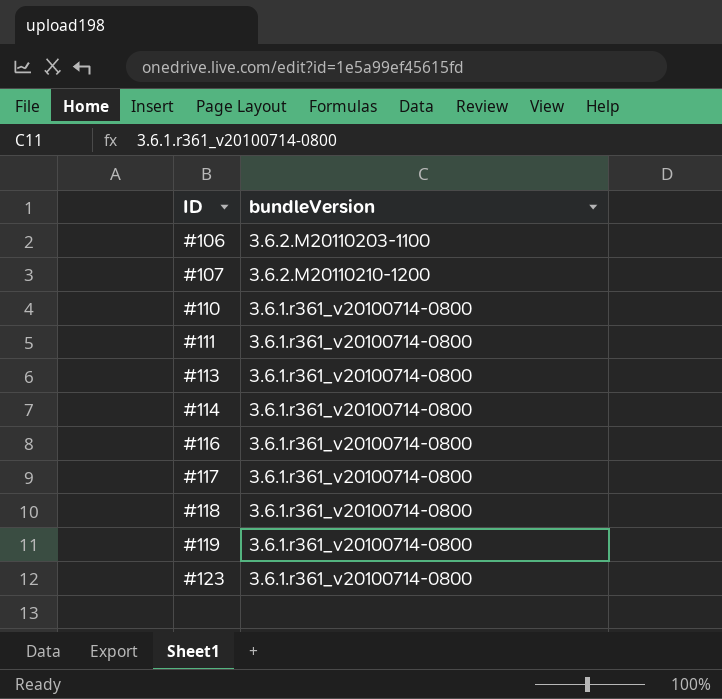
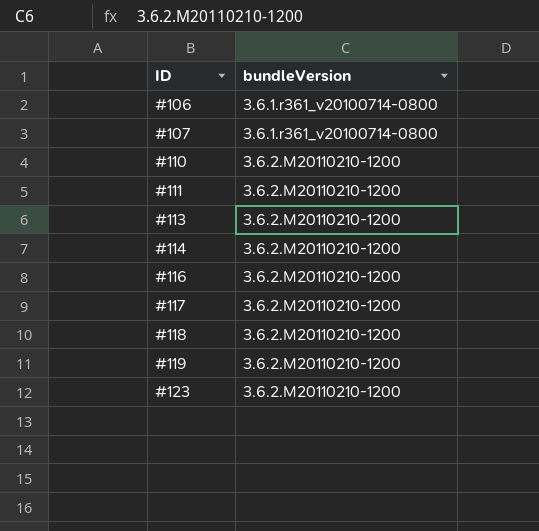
#106 | bundleVersion: 3.6.2.M20110203-1100 -> 3.6.1.r361_v20100714-0800
#107 | bundleVersion: 3.6.2.M20110210-1200 -> 3.6.1.r361_v20100714-0800
#110 | bundleVersion: 3.6.1.r361_v20100714-0800 -> 3.6.2.M20110210-1200
#111 | bundleVersion: 3.6.1.r361_v20100714-0800 -> 3.6.2.M20110210-1200
#113 | bundleVersion: 3.6.1.r361_v20100714-0800 -> 3.6.2.M20110210-1200
#114 | bundleVersion: 3.6.1.r361_v20100714-0800 -> 3.6.2.M20110210-1200
#116 | bundleVersion: 3.6.1.r361_v20100714-0800 -> 3.6.2.M20110210-1200
#117 | bundleVersion: 3.6.1.r361_v20100714-0800 -> 3.6.2.M20110210-1200
#118 | bundleVersion: 3.6.1.r361_v20100714-0800 -> 3.6.2.M20110210-1200
#119 | bundleVersion: 3.6.1.r361_v20100714-0800 -> 3.6.2.M20110210-1200
#123 | bundleVersion: 3.6.1.r361_v20100714-0800 -> 3.6.2.M20110210-1200

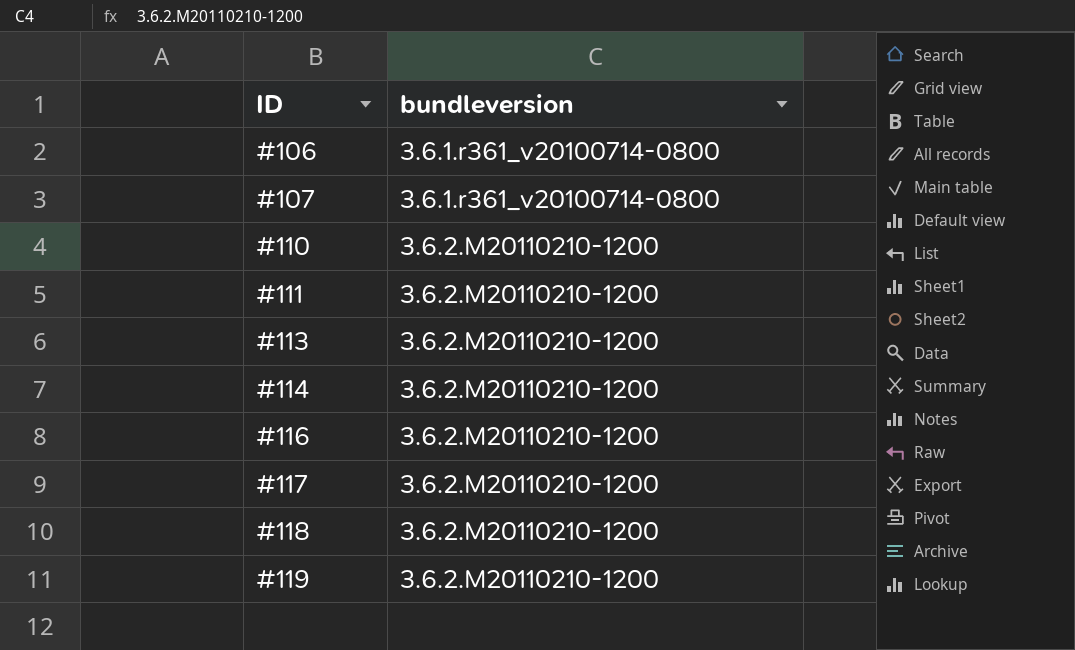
column name: bundleVersion -> bundleversion
row #123: 3.6.2.M20110210-1200 -> none

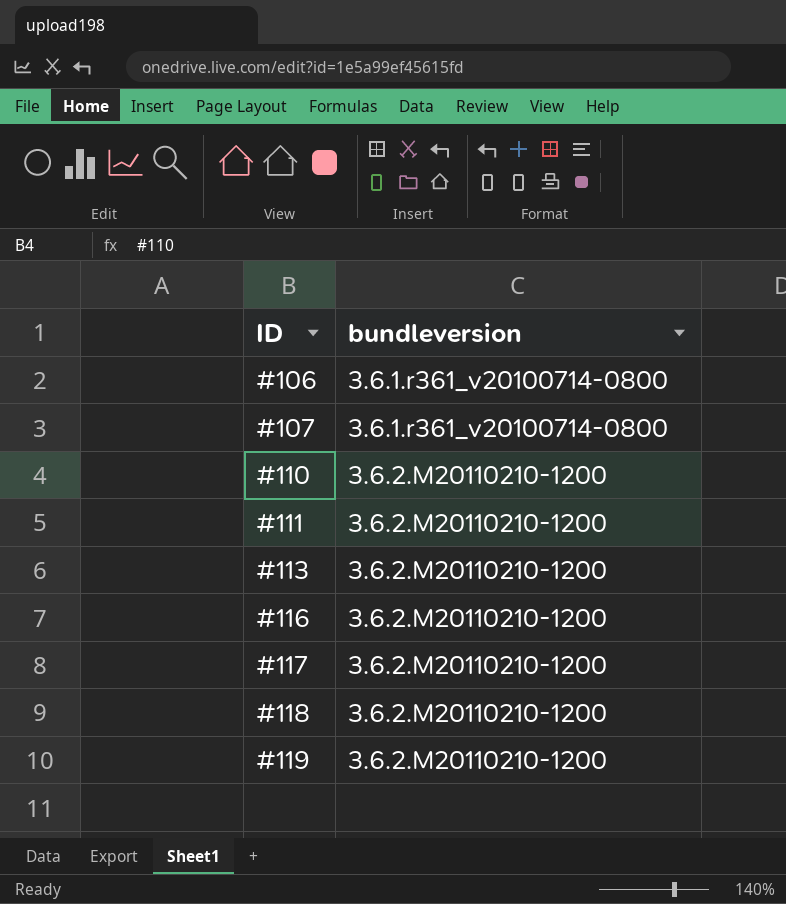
row #114: 3.6.2.M20110210-1200 -> none

